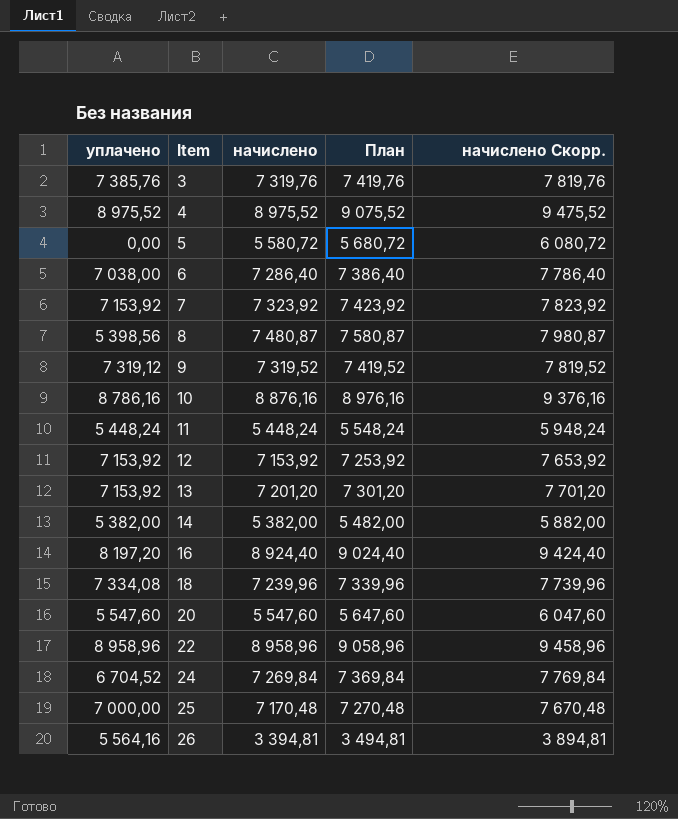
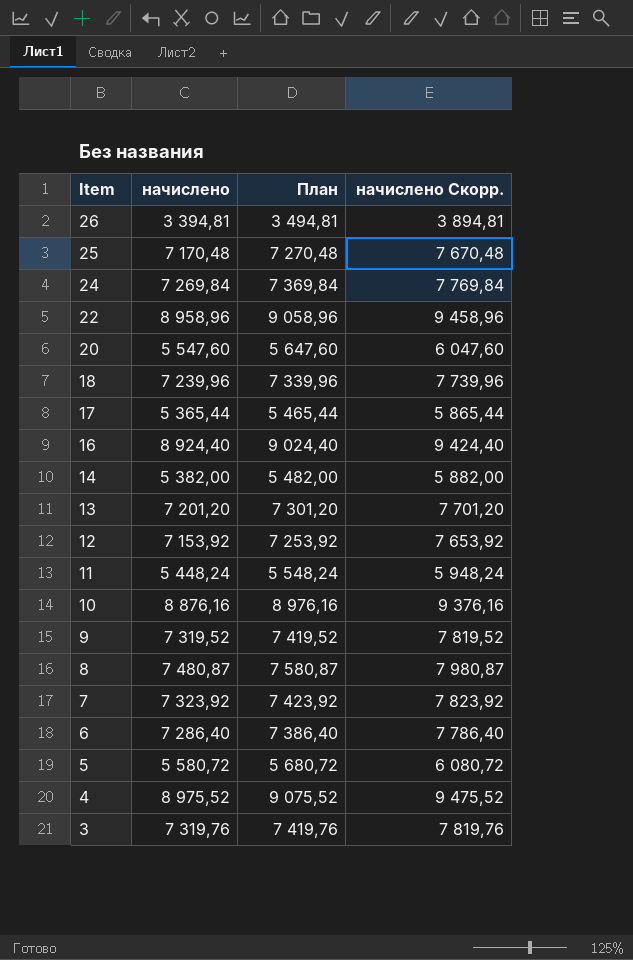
row order: Item ascending -> Item descending
column уплачено | position: 1 -> none
row 17: none -> 5 365,44 | 5 465,44 | 5 865,44

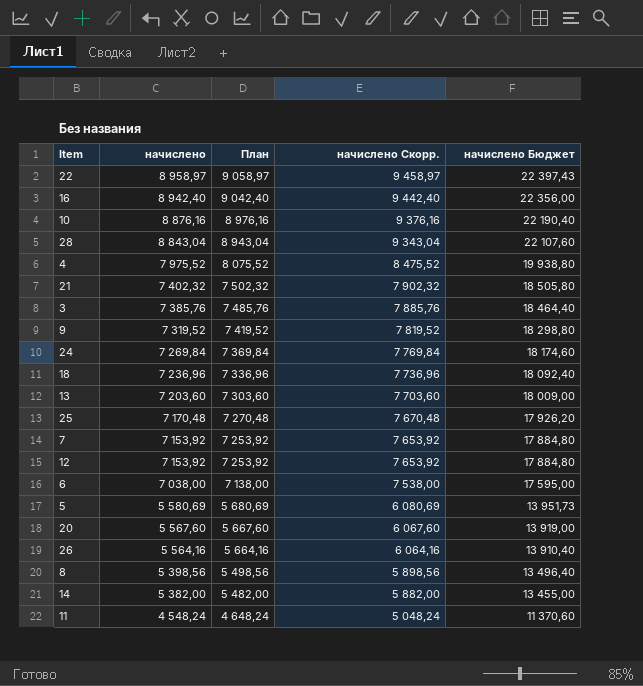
row order: Item descending -> начислено descending
column начислено Бюджет | formula: none -> [начислено] * 2,5
row 17: 5 365,44 | 5 465,44 | 5 865,44 -> none
22 | начислено: 8 958,96 -> 8 958,97
22 | План: 9 058,96 -> 9 058,97
22 | начислено Скорр.: 9 458,96 -> 9 458,97
16 | начислено: 8 924,40 -> 8 942,40
16 | План: 9 024,40 -> 9 042,40
16 | начислено Скорр.: 9 424,40 -> 9 442,40
row 28: none -> 8 843,04 | 8 943,04 | 9 343,04 | 22 107,60
4 | начислено: 8 975,52 -> 7 975,52
4 | План: 9 075,52 -> 8 075,52
4 | начислено Скорр.: 9 475,52 -> 8 475,52
row 21: none -> 7 402,32 | 7 502,32 | 7 902,32 | 18 505,80
3 | начислено: 7 319,76 -> 7 385,76
3 | План: 7 419,76 -> 7 485,76
3 | начислено Скорр.: 7 819,76 -> 7 885,76
18 | начислено: 7 239,96 -> 7 236,96
18 | План: 7 339,96 -> 7 336,96
18 | начислено Скорр.: 7 739,96 -> 7 736,96
13 | начислено: 7 201,20 -> 7 203,60
13 | План: 7 301,20 -> 7 303,60
13 | начислено Скорр.: 7 701,20 -> 7 703,60
7 | начислено: 7 323,92 -> 7 153,92
7 | План: 7 423,92 -> 7 253,92
7 | начислено Скорр.: 7 823,92 -> 7 653,92
6 | начислено: 7 286,40 -> 7 038,00
6 | План: 7 386,40 -> 7 138,00
6 | начислено Скорр.: 7 786,40 -> 7 538,00
5 | начислено: 5 580,72 -> 5 580,69
5 | План: 5 680,72 -> 5 680,69
5 | начислено Скорр.: 6 080,72 -> 6 080,69
20 | начислено: 5 547,60 -> 5 567,60
20 | План: 5 647,60 -> 5 667,60
20 | начислено Скорр.: 6 047,60 -> 6 067,60
26 | начислено: 3 394,81 -> 5 564,16
26 | План: 3 494,81 -> 5 664,16
26 | начислено Скорр.: 3 894,81 -> 6 064,16
8 | начислено: 7 480,87 -> 5 398,56
8 | План: 7 580,87 -> 5 498,56
8 | начислено Скорр.: 7 980,87 -> 5 898,56
11 | начислено: 5 448,24 -> 4 548,24
11 | План: 5 548,24 -> 4 648,24
11 | начислено Скорр.: 5 948,24 -> 5 048,24

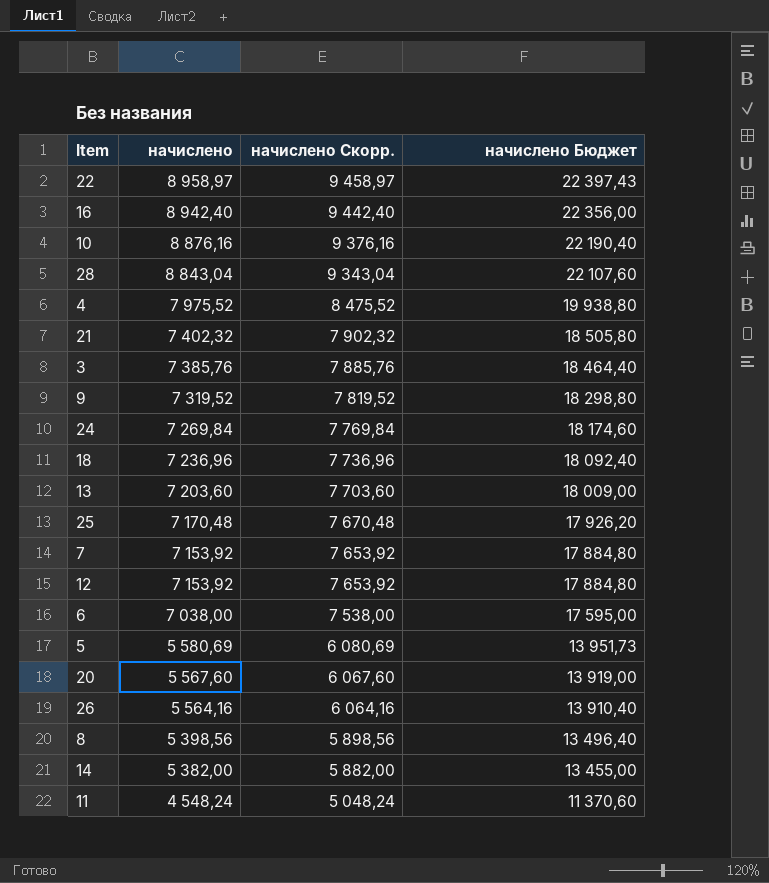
column План | formula: [начислено] + 100 -> none

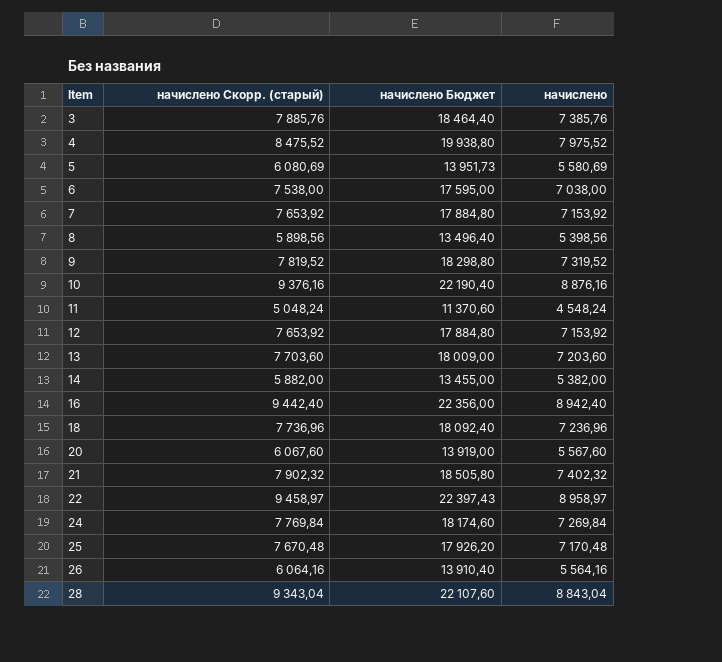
row order: начислено descending -> Item ascending
column name: начислено Скорр. -> начислено Скорр. (старый)
column начислено | position: 2 -> 4

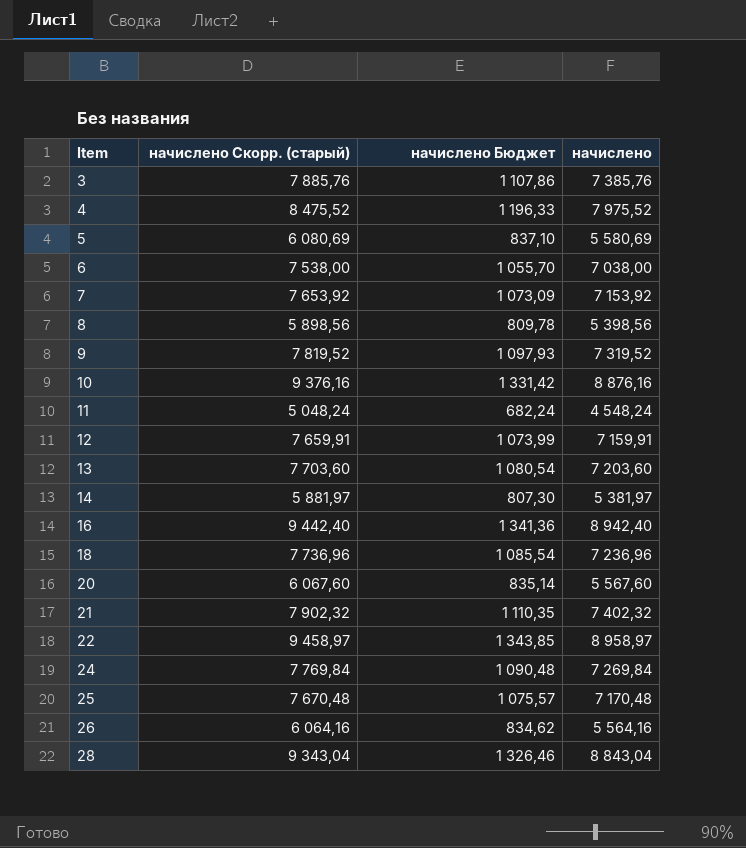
column начислено Бюджет | formula: [начислено] * 2,5 -> [начислено] * 0,15
12 | начислено Скорр. (старый): 7 653,92 -> 7 659,91
12 | начислено: 7 153,92 -> 7 159,91
14 | начислено Скорр. (старый): 5 882,00 -> 5 881,97
14 | начислено: 5 382,00 -> 5 381,97

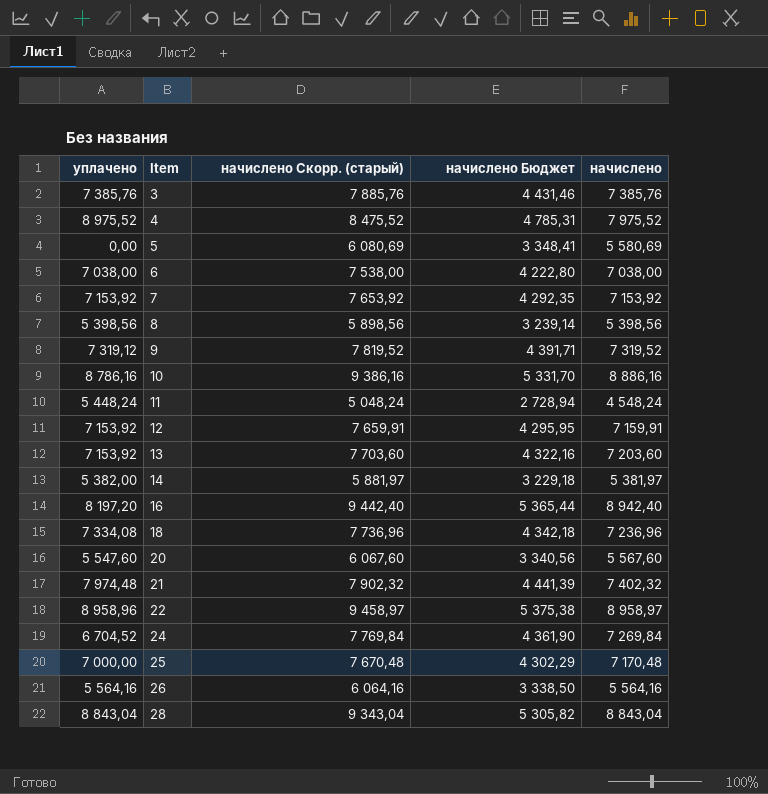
column уплачено | position: none -> 1
column начислено Бюджет | formula: [начислено] * 0,15 -> [начислено] * 0,6
10 | начислено Скорр. (старый): 9 376,16 -> 9 386,16
10 | начислено: 8 876,16 -> 8 886,16

